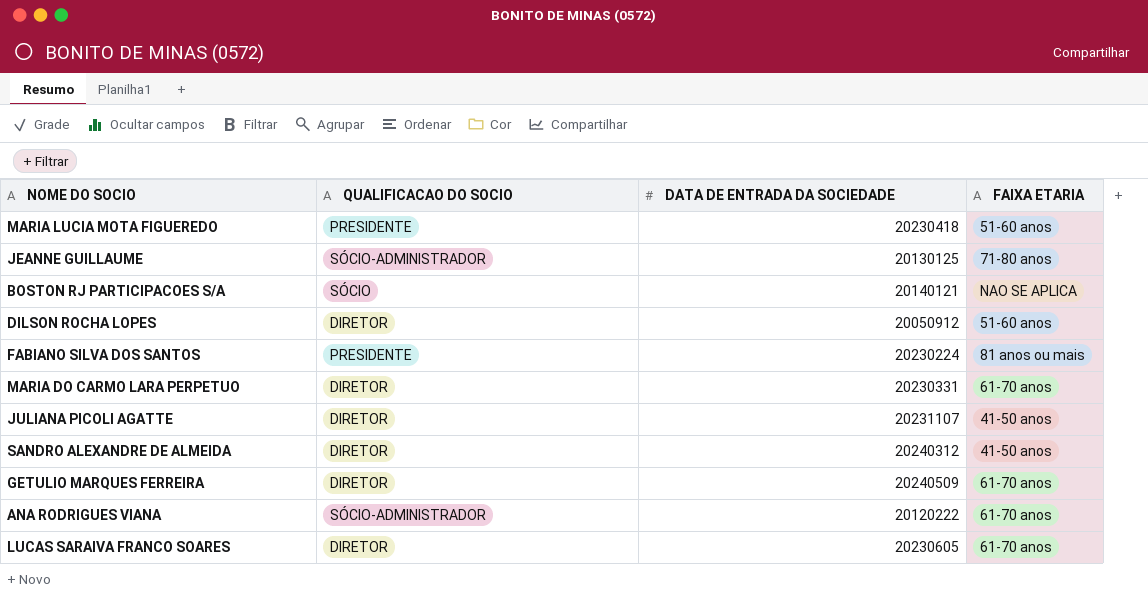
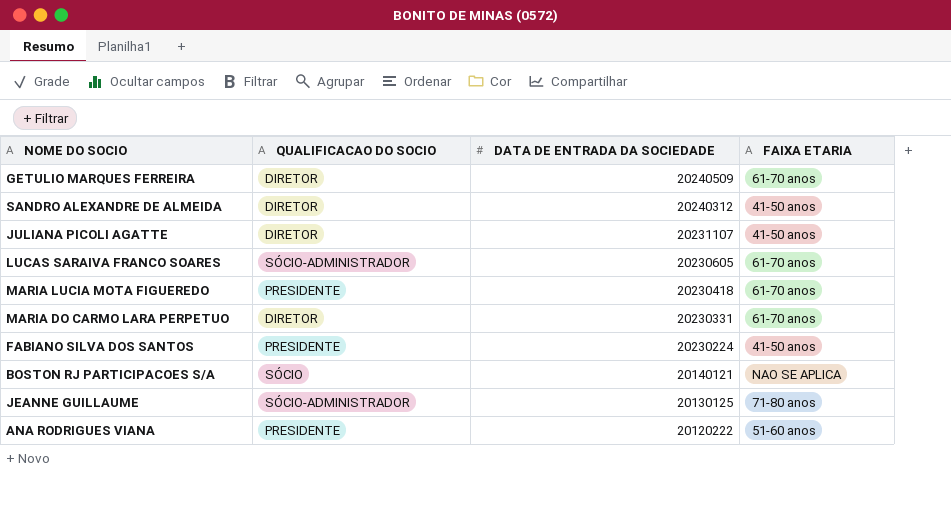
row order: none -> DATA DE ENTRADA DA SOCIEDADE descending
row DILSON ROCHA LOPES: DIRETOR | 20050912 | 51-60 anos -> none
LUCAS SARAIVA FRANCO SOARES | QUALIFICACAO DO SOCIO: DIRETOR -> SÓCIO-ADMINISTRADOR
MARIA LUCIA MOTA FIGUEREDO | FAIXA ETARIA: 51-60 anos -> 61-70 anos
FABIANO SILVA DOS SANTOS | FAIXA ETARIA: 81 anos ou mais -> 41-50 anos
ANA RODRIGUES VIANA | QUALIFICACAO DO SOCIO: SÓCIO-ADMINISTRADOR -> PRESIDENTE
ANA RODRIGUES VIANA | FAIXA ETARIA: 61-70 anos -> 51-60 anos

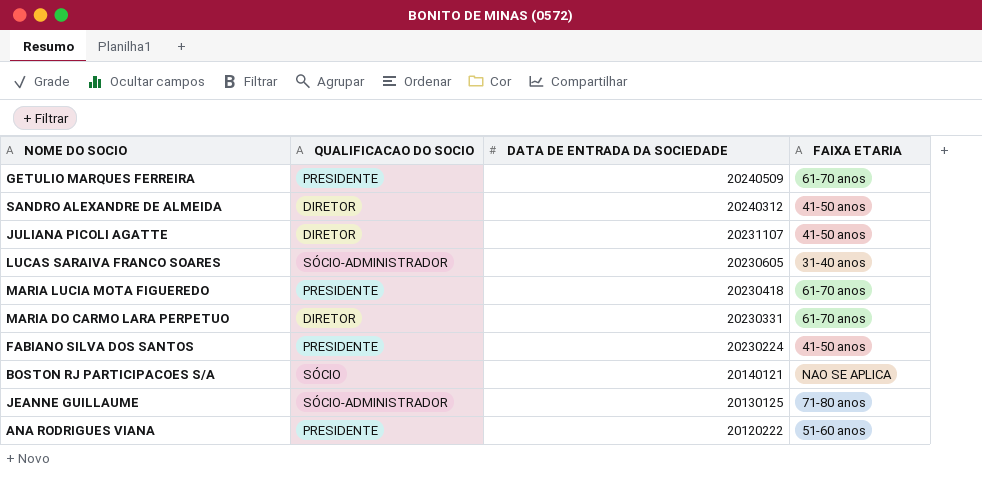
GETULIO MARQUES FERREIRA | QUALIFICACAO DO SOCIO: DIRETOR -> PRESIDENTE
LUCAS SARAIVA FRANCO SOARES | FAIXA ETARIA: 61-70 anos -> 31-40 anos

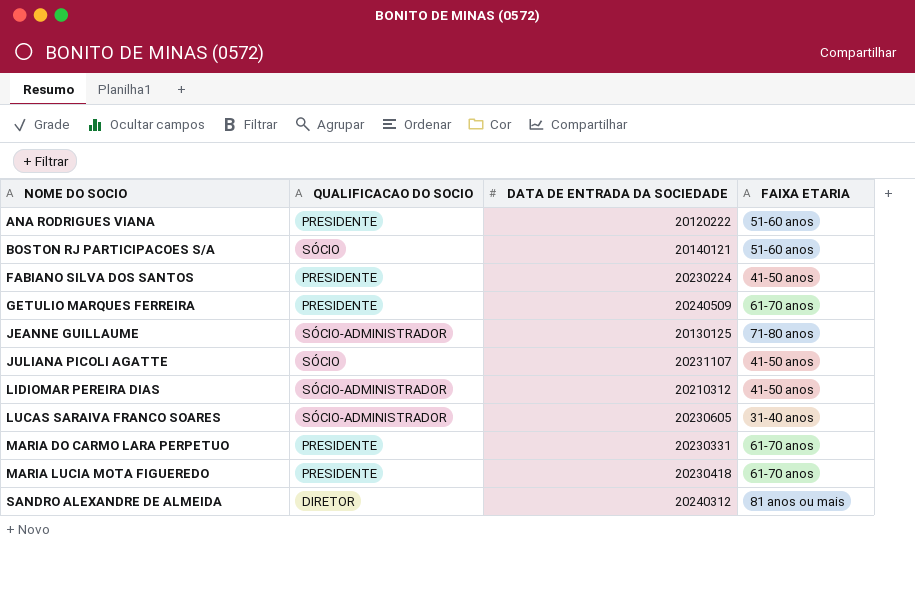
row order: DATA DE ENTRADA DA SOCIEDADE descending -> NOME DO SOCIO ascending
BOSTON RJ PARTICIPACOES S/A | FAIXA ETARIA: NAO SE APLICA -> 51-60 anos
JULIANA PICOLI AGATTE | QUALIFICACAO DO SOCIO: DIRETOR -> SÓCIO
row LIDIOMAR PEREIRA DIAS: none -> SÓCIO-ADMINISTRADOR | 20210312 | 41-50 anos
MARIA DO CARMO LARA PERPETUO | QUALIFICACAO DO SOCIO: DIRETOR -> PRESIDENTE
SANDRO ALEXANDRE DE ALMEIDA | FAIXA ETARIA: 41-50 anos -> 81 anos ou mais

